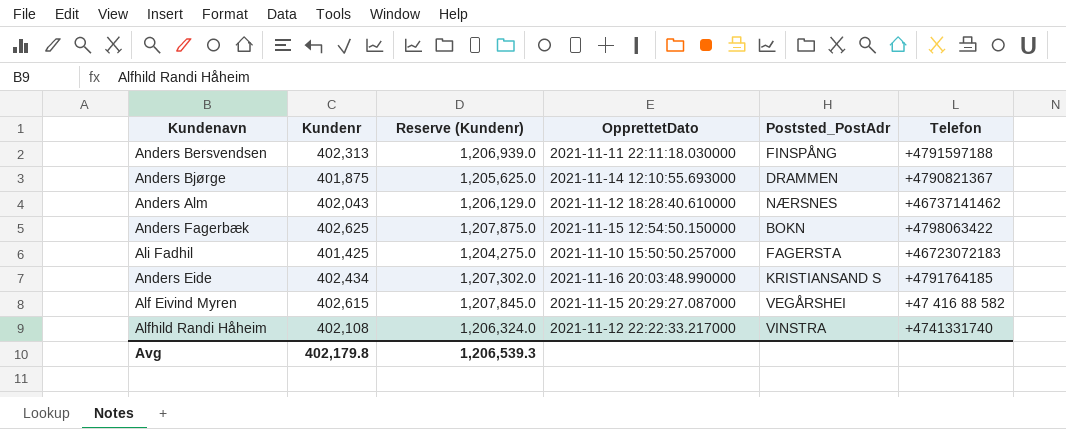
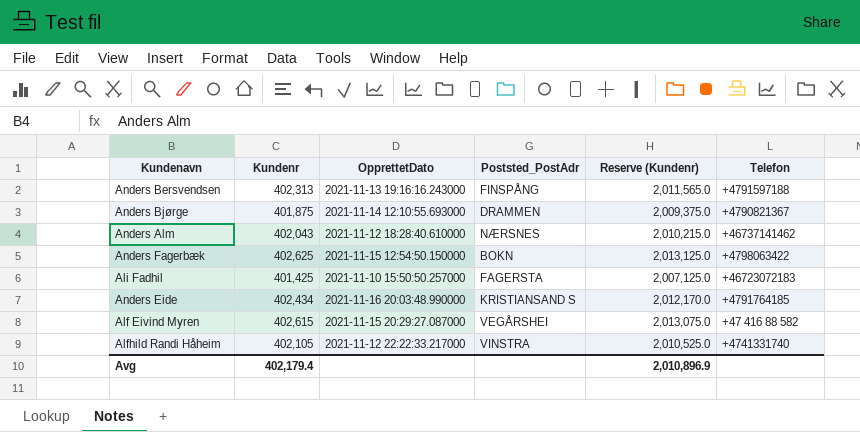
column Reserve (Kundenr) | formula: [Kundenr] * 3 -> [Kundenr] * 5
column Reserve (Kundenr) | position: 3 -> 5
Anders Bersvendsen | OpprettetDato: 2021-11-11 22:11:18.030000 -> 2021-11-13 19:16:16.243000
Alfhild Randi Håheim | Kundenr: 402,108 -> 402,105
Avg | Kundenr: 402,179.8 -> 402,179.4
Avg | Reserve (Kundenr): 1,206,539.3 -> 2,010,896.9

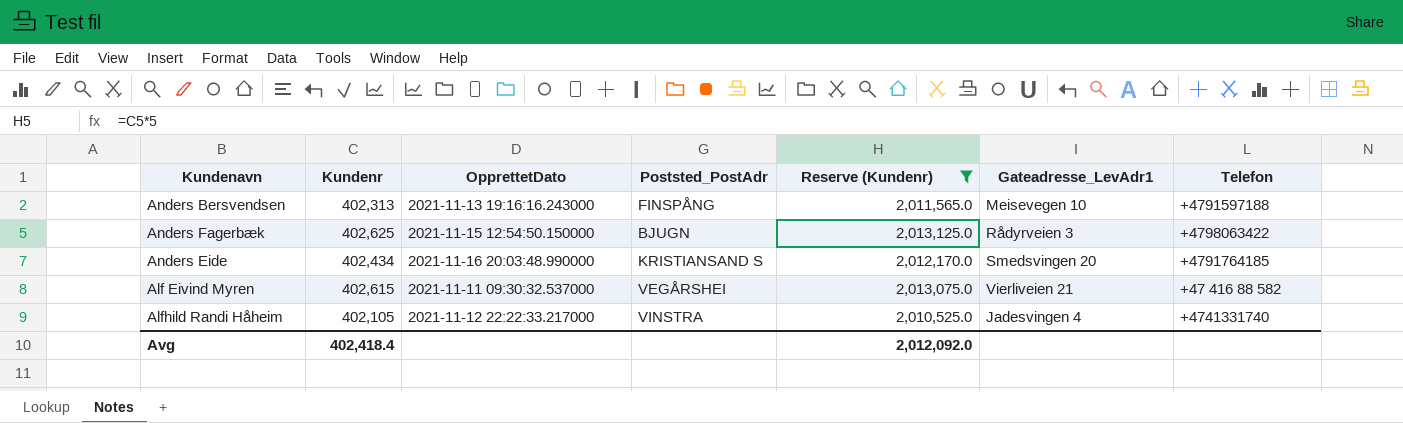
filter: none -> Reserve (Kundenr) >= 2,010,525.0
column Gateadresse_LevAdr1 | position: none -> 6
Anders Fagerbæk | Poststed_PostAdr: BOKN -> BJUGN
Alf Eivind Myren | OpprettetDato: 2021-11-15 20:29:27.087000 -> 2021-11-11 09:30:32.537000
Avg | Kundenr: 402,179.4 -> 402,418.4
Avg | Reserve (Kundenr): 2,010,896.9 -> 2,012,092.0

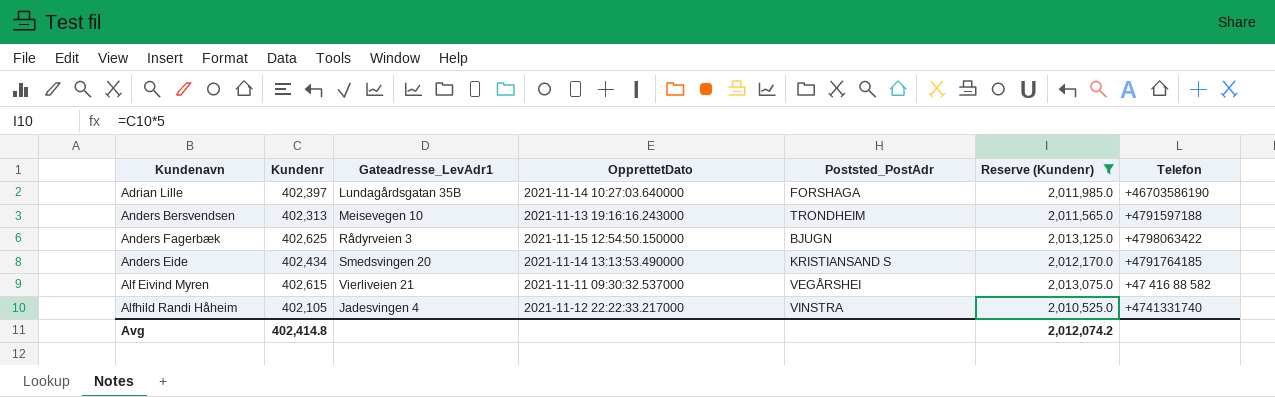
column Gateadresse_LevAdr1 | position: 6 -> 3
row Adrian Lille: none -> 402,397 | Lundagårdsgatan 35B | 2021-11-14 10:27:03.640000 | FORSHAGA | 2,011,985.0 | +46703586190
Anders Bersvendsen | Poststed_PostAdr: FINSPÅNG -> TRONDHEIM
Anders Eide | OpprettetDato: 2021-11-16 20:03:48.990000 -> 2021-11-14 13:13:53.490000
Avg | Kundenr: 402,418.4 -> 402,414.8
Avg | Reserve (Kundenr): 2,012,092.0 -> 2,012,074.2

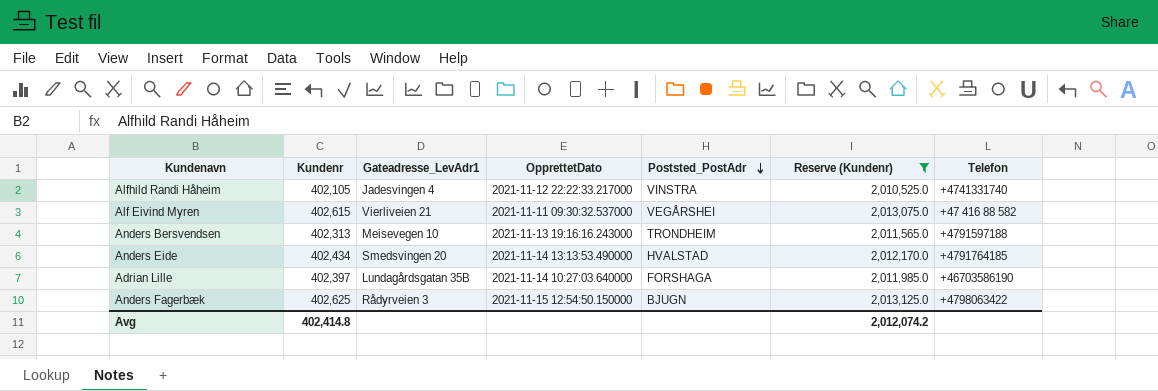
row order: none -> Poststed_PostAdr descending
Anders Eide | Poststed_PostAdr: KRISTIANSAND S -> HVALSTAD

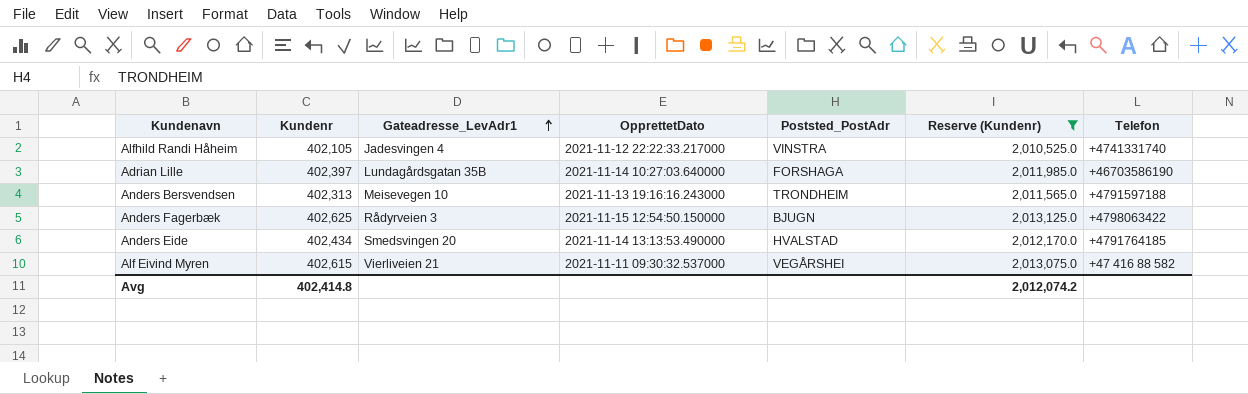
row order: Poststed_PostAdr descending -> Gateadresse_LevAdr1 ascending

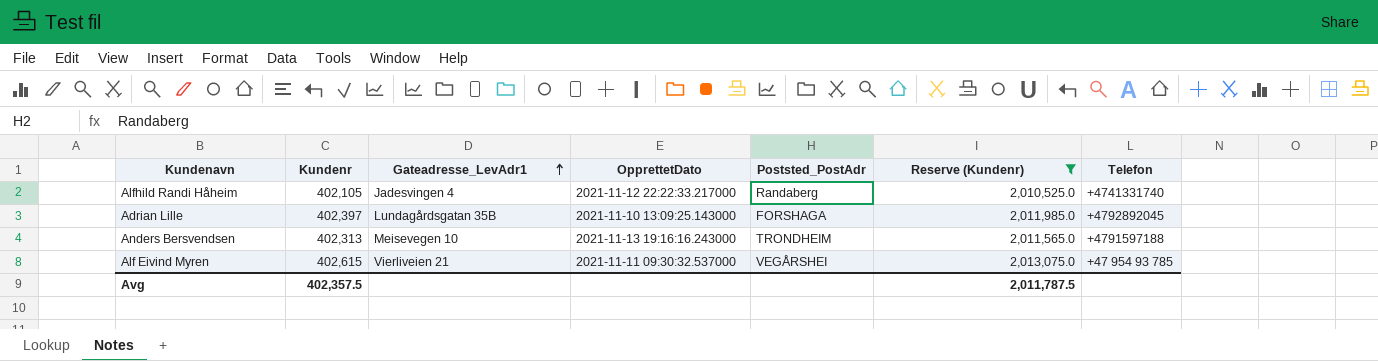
row Anders Fagerbæk: 402,625 | Rådyrveien 3 | 2021-11-15 12:54:50.150000 | BJUGN | 2,013,125.0 | +4798063422 -> none
row Anders Eide: 402,434 | Smedsvingen 20 | 2021-11-14 13:13:53.490000 | HVALSTAD | 2,012,170.0 | +4791764185 -> none
Alfhild Randi Håheim | Poststed_PostAdr: VINSTRA -> Randaberg
Adrian Lille | OpprettetDato: 2021-11-14 10:27:03.640000 -> 2021-11-10 13:09:25.143000
Adrian Lille | Telefon: +46703586190 -> +4792892045
Alf Eivind Myren | Telefon: +47 416 88 582 -> +47 954 93 785
Avg | Kundenr: 402,414.8 -> 402,357.5
Avg | Reserve (Kundenr): 2,012,074.2 -> 2,011,787.5

